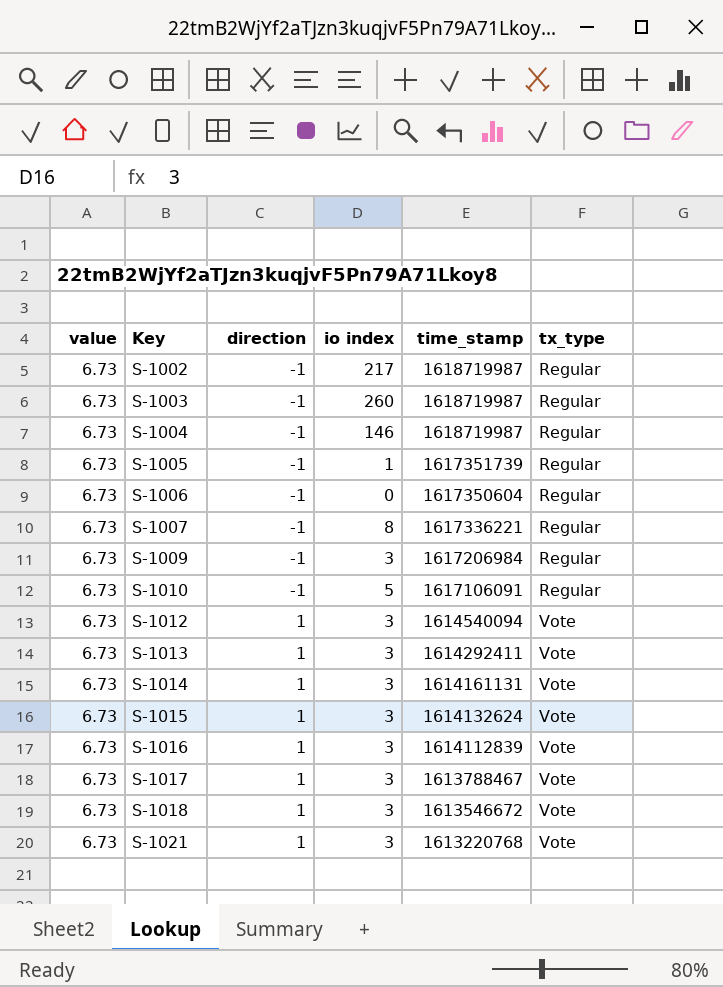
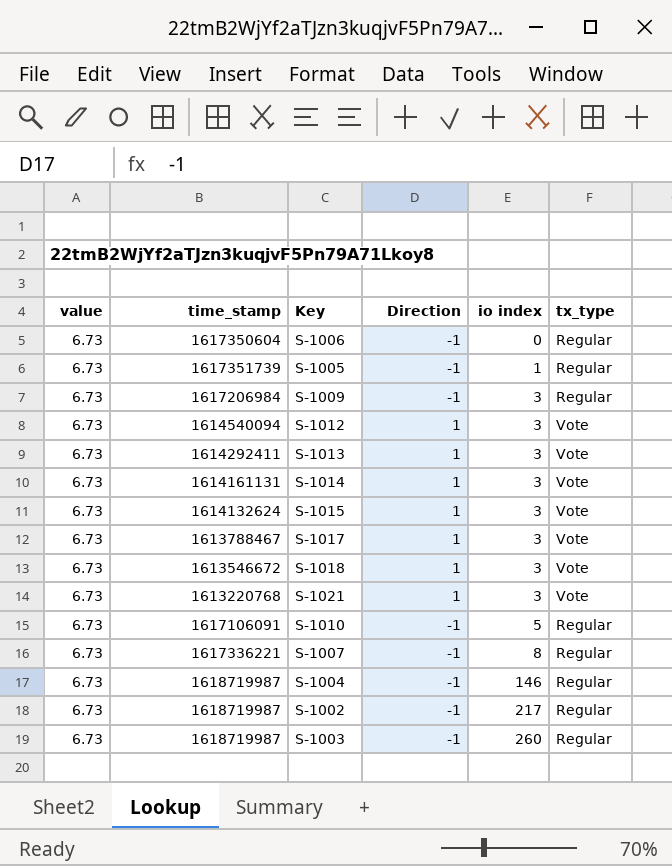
row order: Key ascending -> io index ascending
column time_stamp | position: 5 -> 2
column name: direction -> Direction
row S-1016: 6.73 | 1 | 3 | 1614112839 | Vote -> none

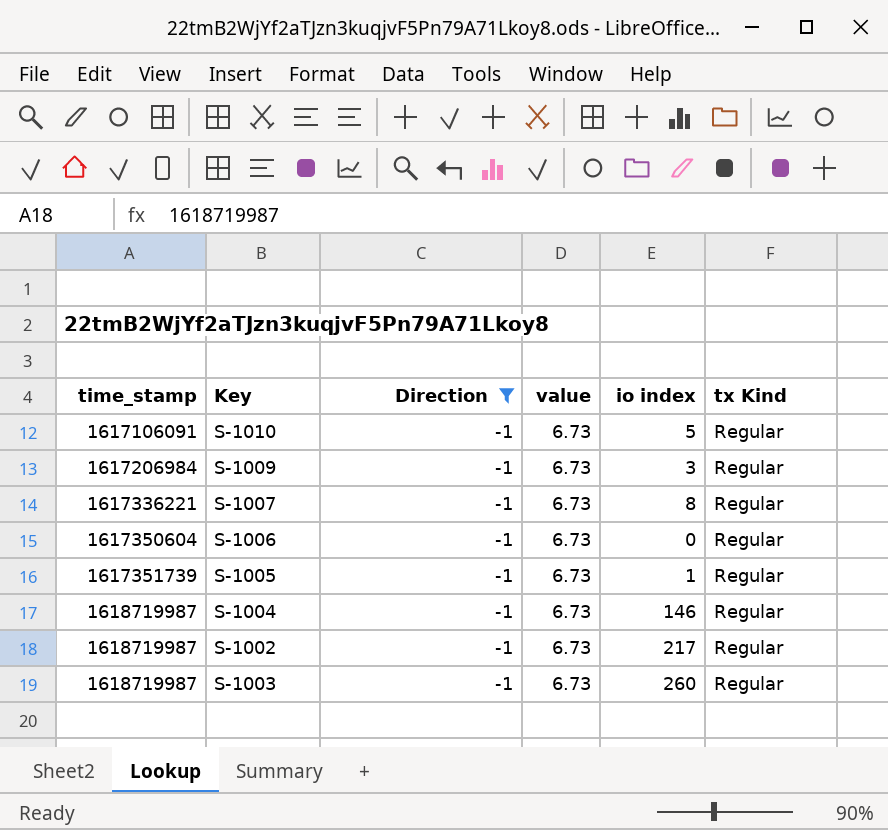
filter: none -> Direction = -1
row order: io index ascending -> time_stamp ascending
column value | position: 1 -> 4
column name: tx_type -> tx Kind

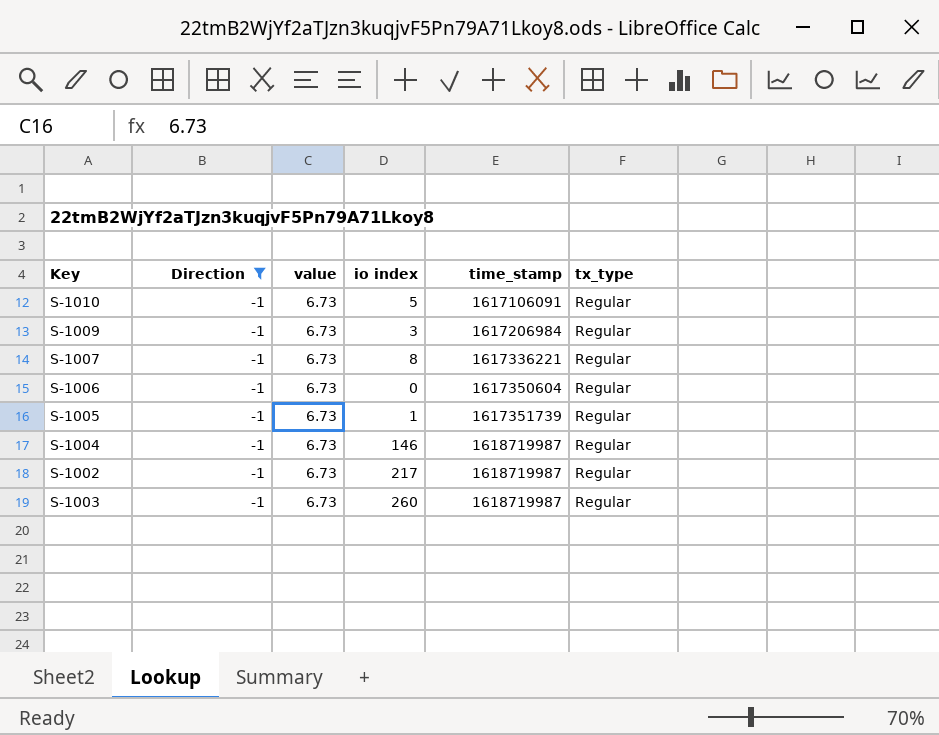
column time_stamp | position: 1 -> 5
column name: tx Kind -> tx_type

